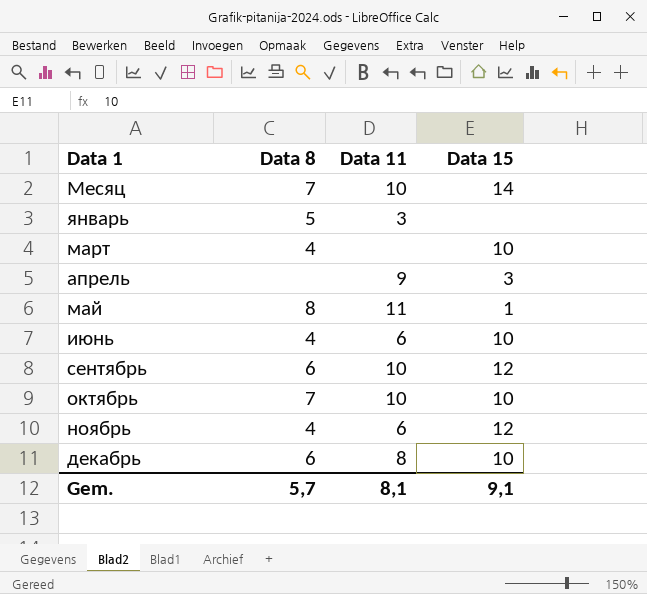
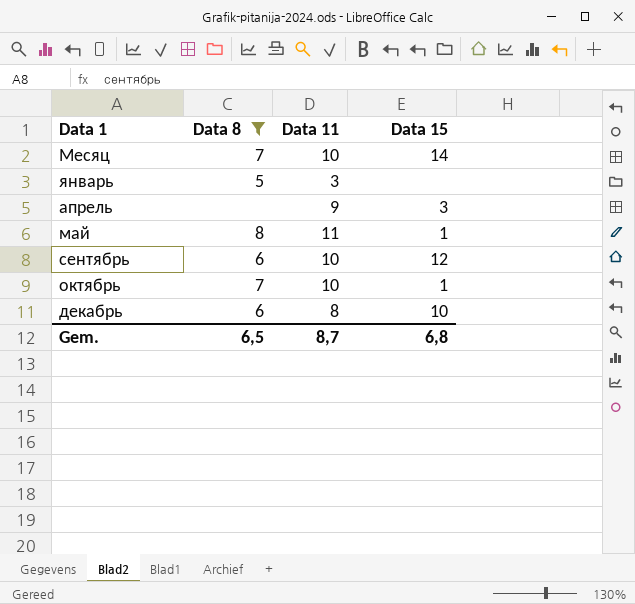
filter: none -> Data 8 != 4
октябрь | Data 15: 10 -> 1
Gem. | Data 8: 5,7 -> 6,5
Gem. | Data 11: 8,1 -> 8,7
Gem. | Data 15: 9,1 -> 6,8

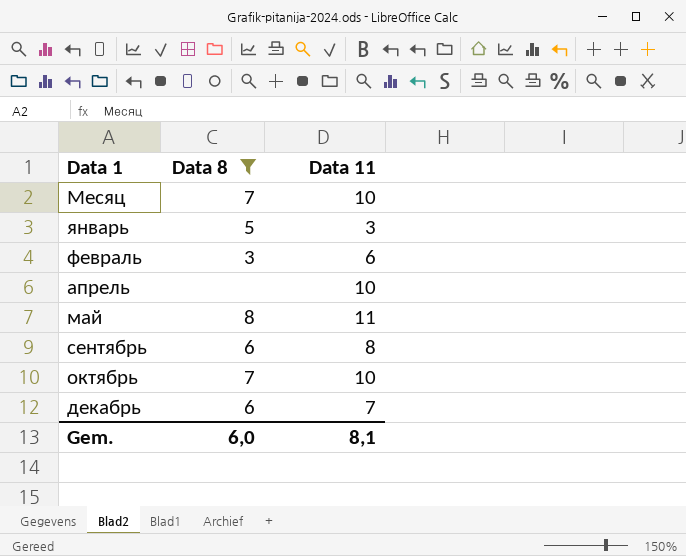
column Data 15 | position: 4 -> none
row февраль: none -> 3 | 6
апрель | Data 11: 9 -> 10
сентябрь | Data 11: 10 -> 8
декабрь | Data 11: 8 -> 7
Gem. | Data 8: 6,5 -> 6,0
Gem. | Data 11: 8,7 -> 8,1

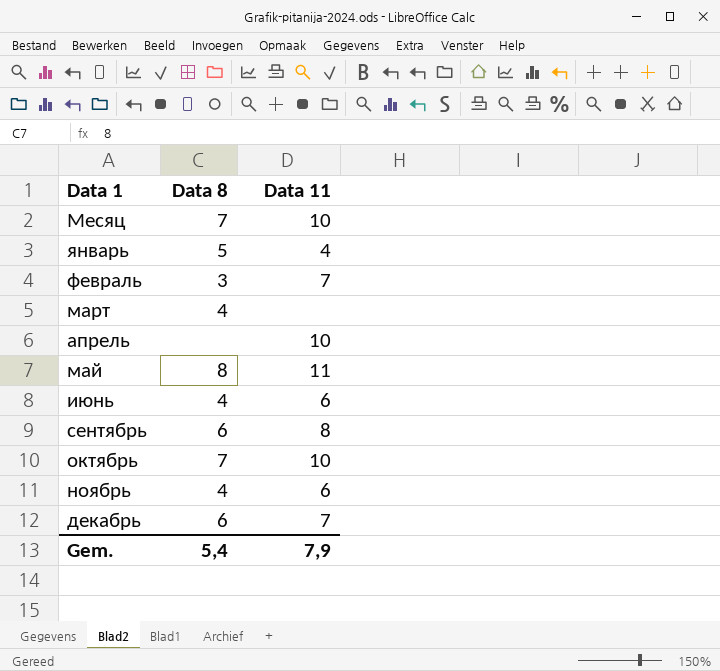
filter: Data 8 != 4 -> none
январь | Data 11: 3 -> 4
февраль | Data 11: 6 -> 7
Gem. | Data 8: 6,0 -> 5,4
Gem. | Data 11: 8,1 -> 7,9

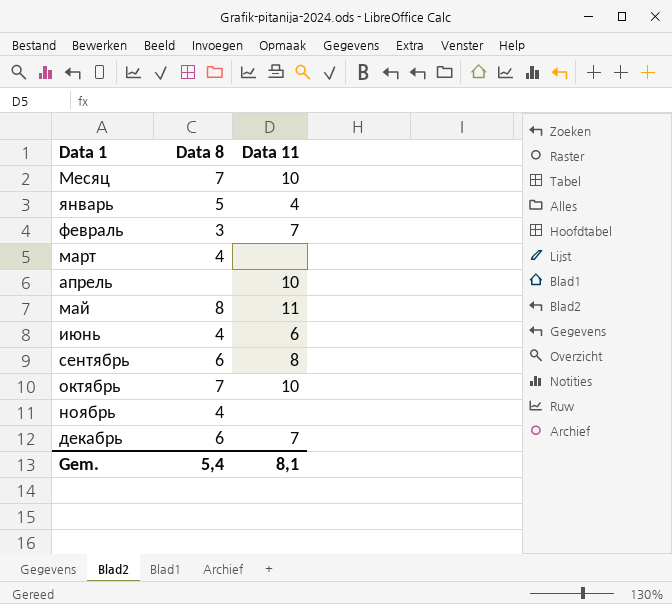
ноябрь | Data 11: 6 -> none
Gem. | Data 11: 7,9 -> 8,1

